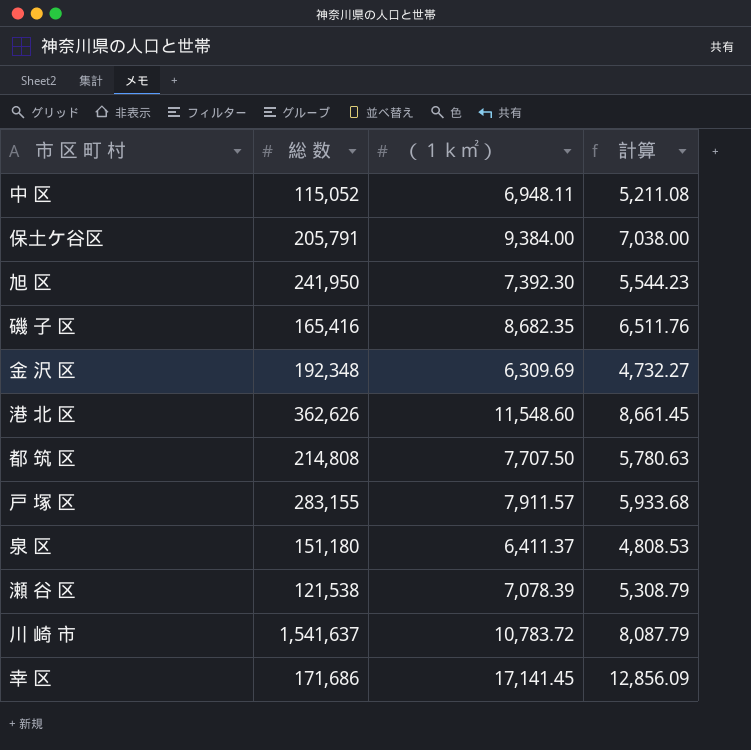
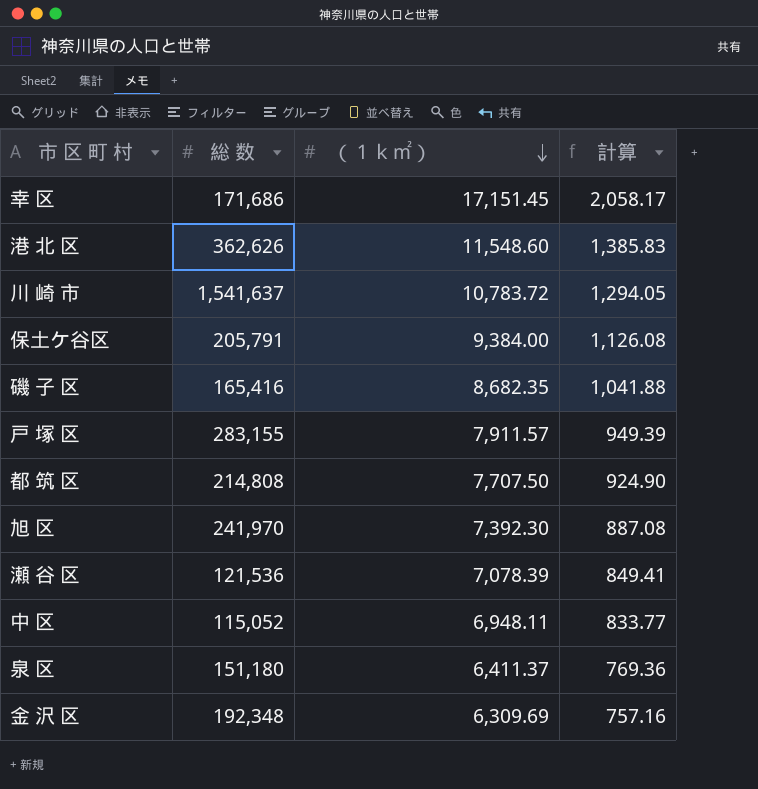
row order: none -> （１ｋ㎡） descending
column 計算 | formula: [（１ｋ㎡）] * 0.75 -> [（１ｋ㎡）] * 0.12
幸 区 | （１ｋ㎡）: 17,141.45 -> 17,151.45
旭 区 | 総 数: 241,950 -> 241,970
瀬 谷 区 | 総 数: 121,538 -> 121,536

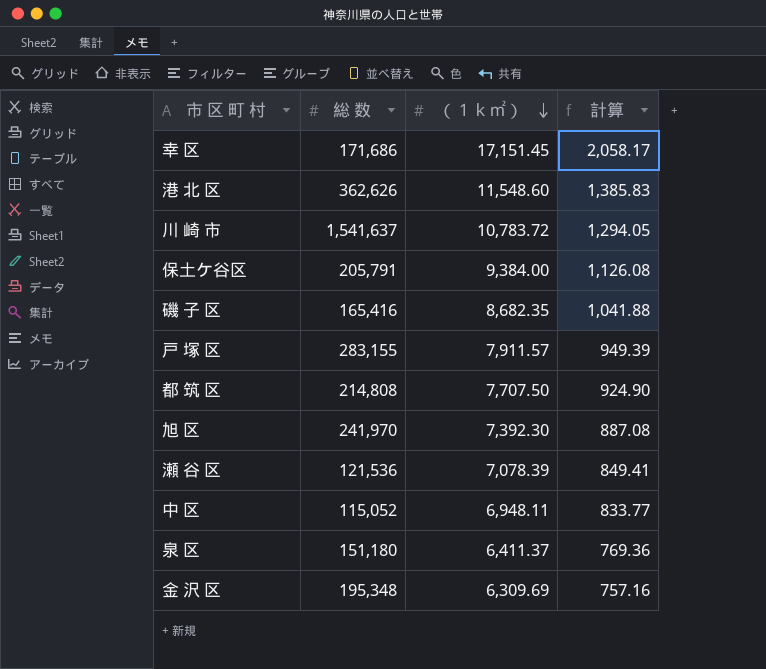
金 沢 区 | 総 数: 192,348 -> 195,348

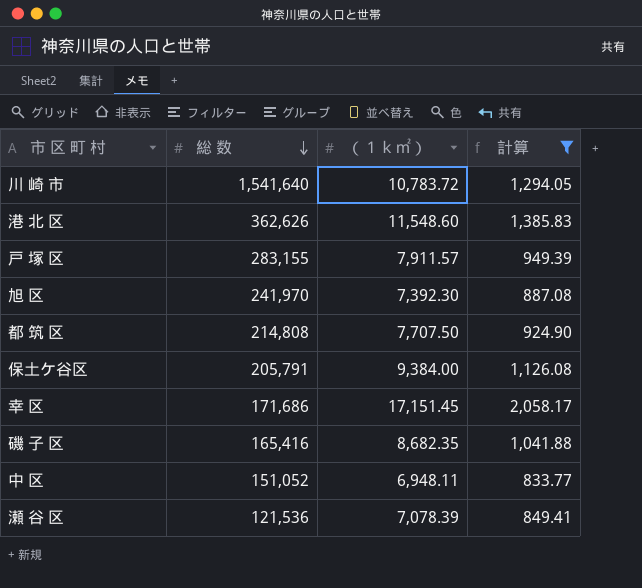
filter: none -> 計算 >= 833.77
row order: （１ｋ㎡） descending -> 総 数 descending
川 崎 市 | 総 数: 1,541,637 -> 1,541,640
中 区 | 総 数: 115,052 -> 151,052

